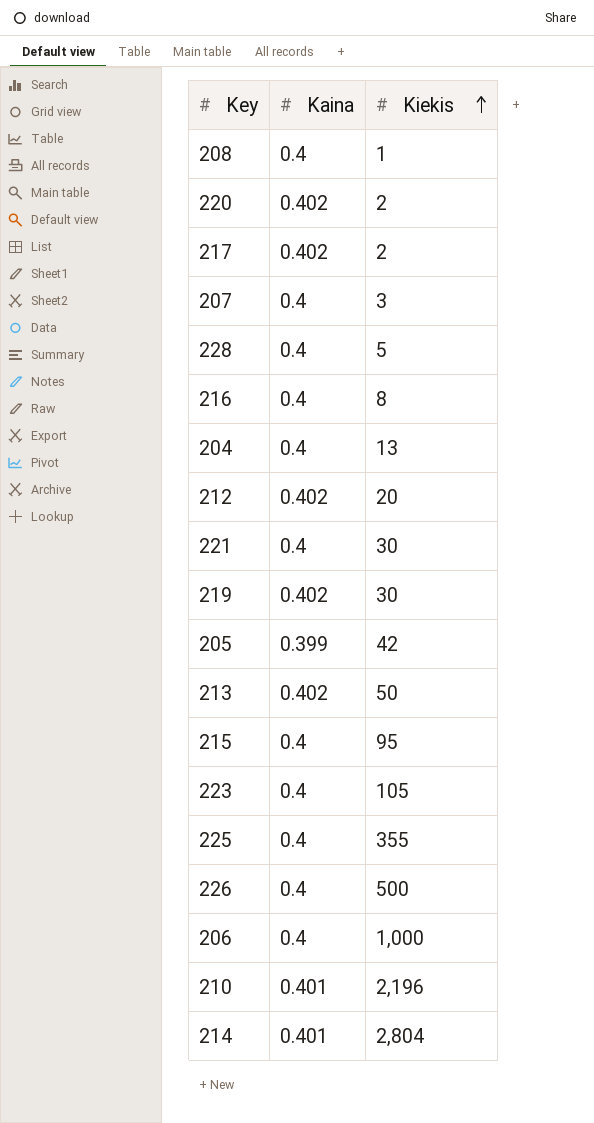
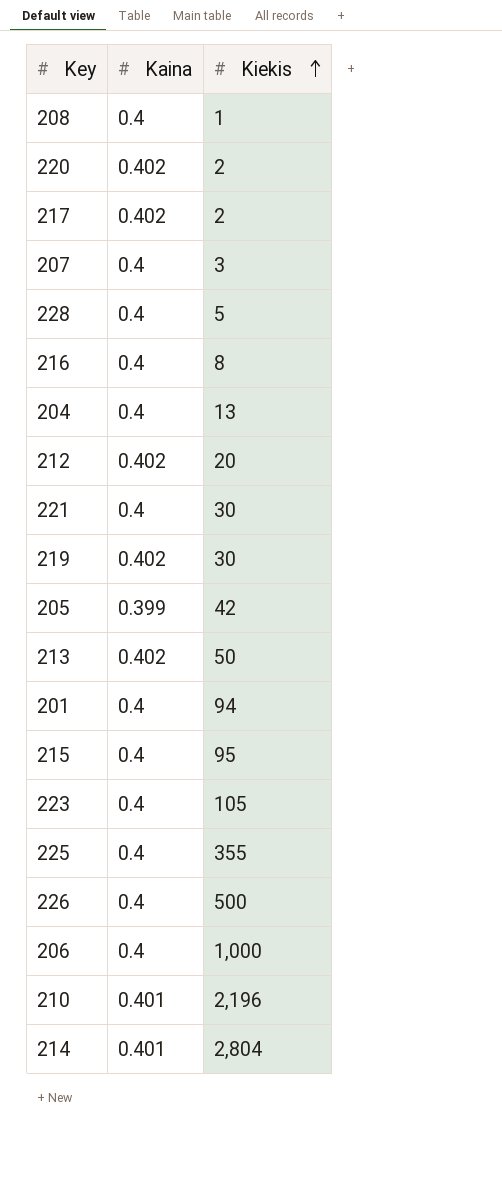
row 201: none -> 0.4 | 94

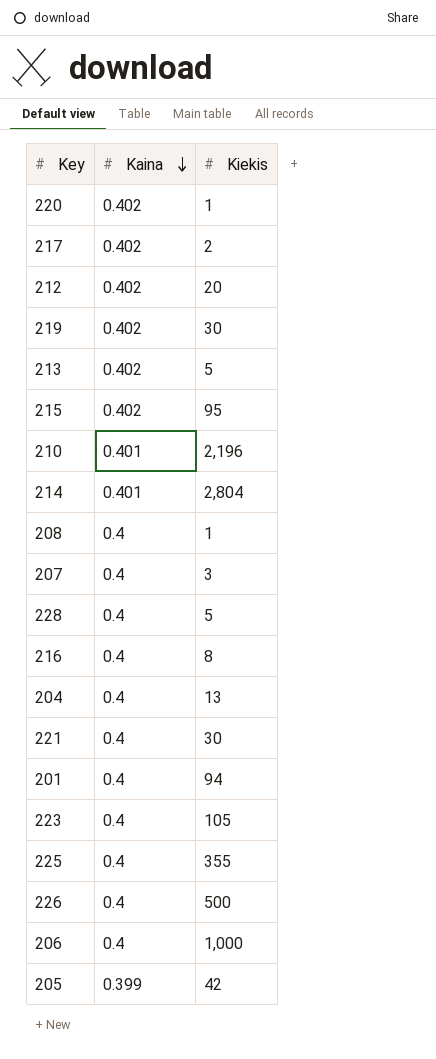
row order: Kiekis ascending -> Kaina descending
220 | Kiekis: 2 -> 1
213 | Kiekis: 50 -> 5
215 | Kaina: 0.4 -> 0.402

